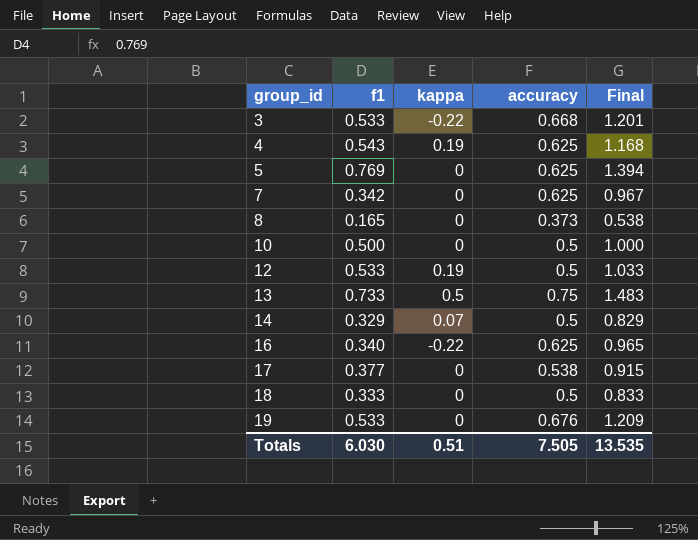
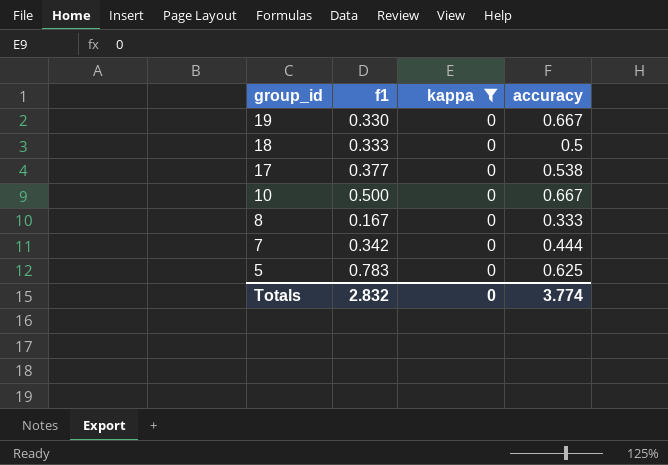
filter: none -> kappa = 0
row order: group_id ascending -> group_id descending
column Final | formula: [f1] + [accuracy] -> none
19 | f1: 0.533 -> 0.330
19 | accuracy: 0.676 -> 0.667
10 | accuracy: 0.5 -> 0.667
8 | f1: 0.165 -> 0.167
8 | accuracy: 0.373 -> 0.333
7 | accuracy: 0.625 -> 0.444
5 | f1: 0.769 -> 0.783
Totals | f1: 6.030 -> 2.832
Totals | kappa: 0.51 -> 0
Totals | accuracy: 7.505 -> 3.774

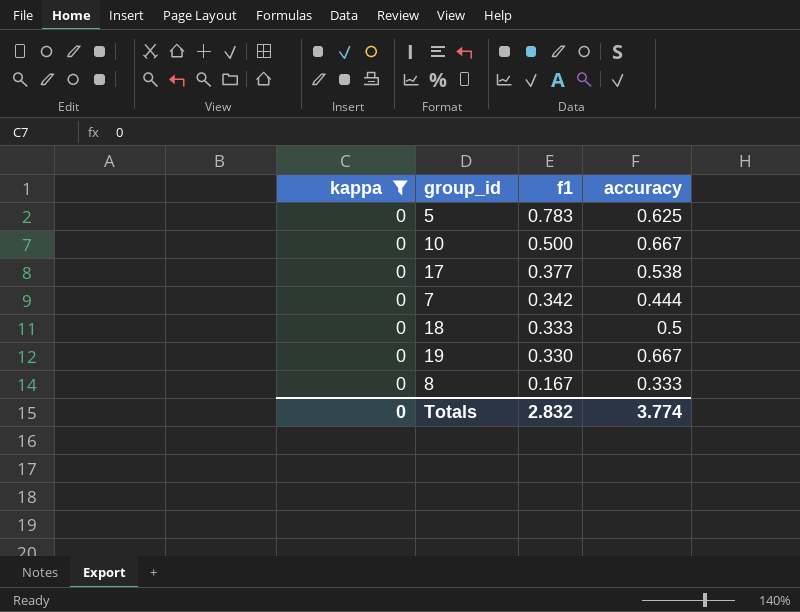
row order: group_id descending -> f1 descending
column kappa | position: 3 -> 1

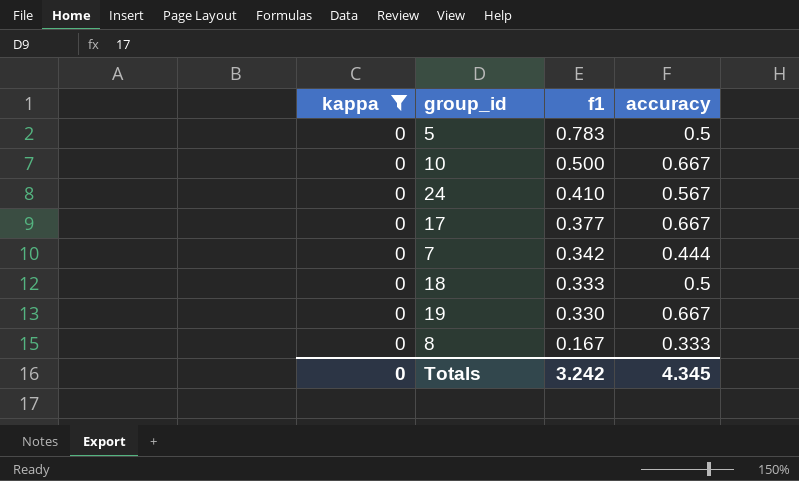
5 | accuracy: 0.625 -> 0.5
row 24: none -> 0 | 0.410 | 0.567
17 | accuracy: 0.538 -> 0.667
Totals | f1: 2.832 -> 3.242
Totals | accuracy: 3.774 -> 4.345

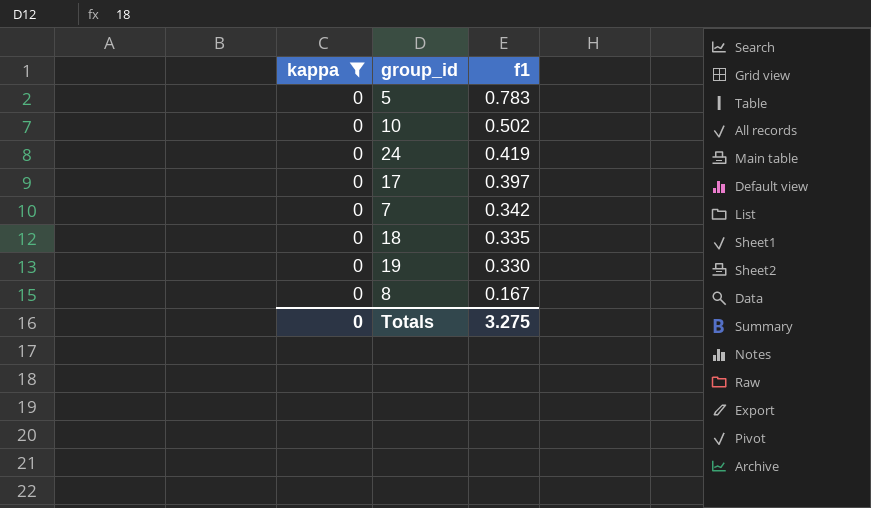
column accuracy | position: 4 -> none
10 | f1: 0.500 -> 0.502
24 | f1: 0.410 -> 0.419
17 | f1: 0.377 -> 0.397
18 | f1: 0.333 -> 0.335
Totals | f1: 3.242 -> 3.275

